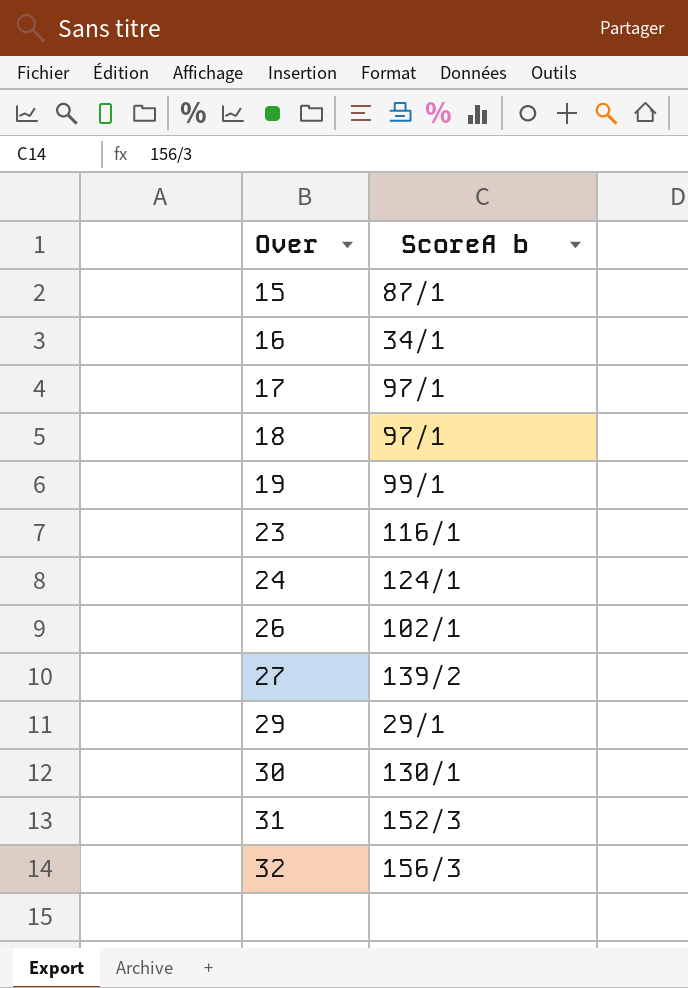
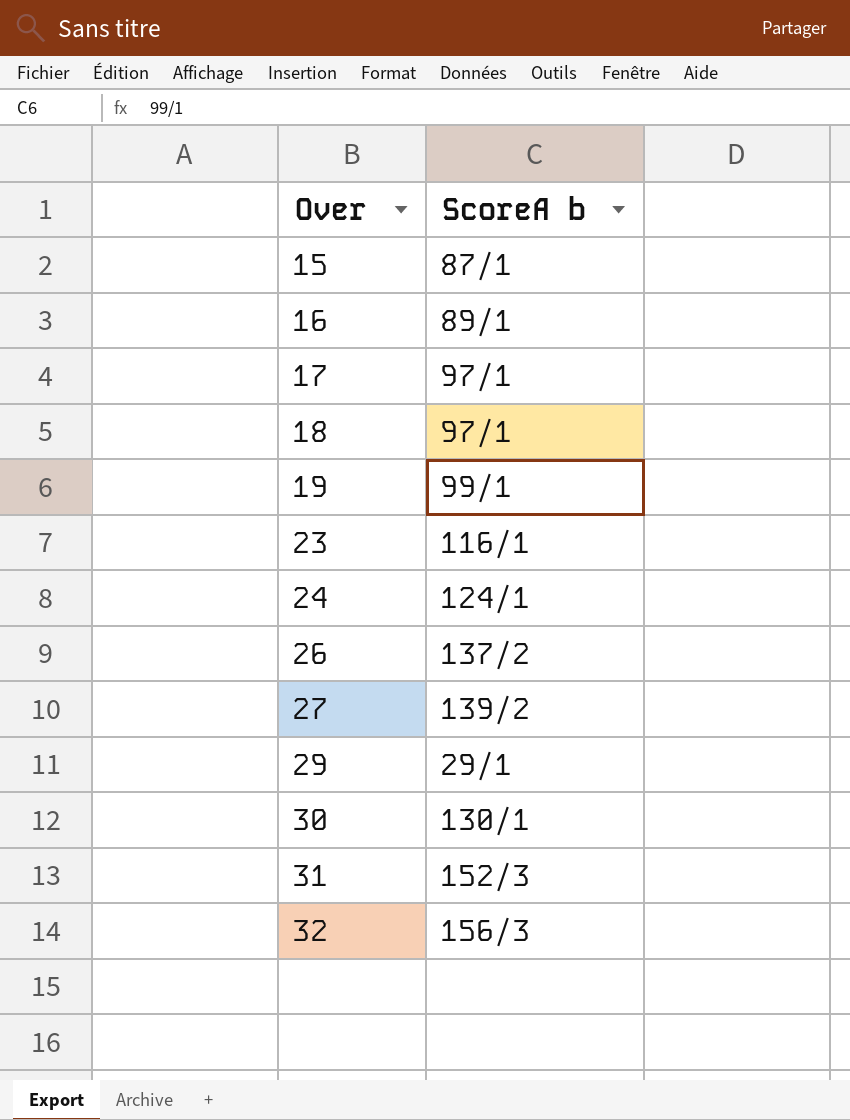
16 | ScoreA b: 34/1 -> 89/1
26 | ScoreA b: 102/1 -> 137/2

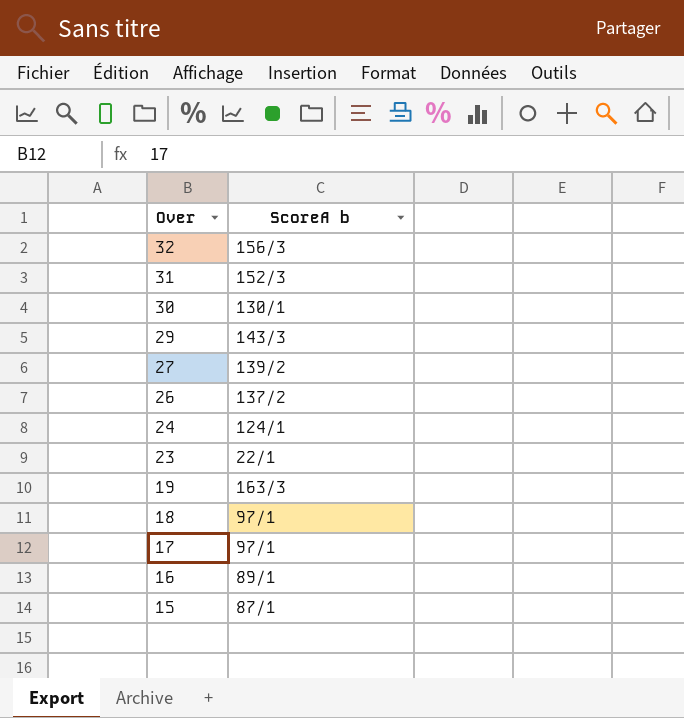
row order: Over ascending -> Over descending
29 | ScoreA b: 29/1 -> 143/3
23 | ScoreA b: 116/1 -> 22/1
19 | ScoreA b: 99/1 -> 163/3

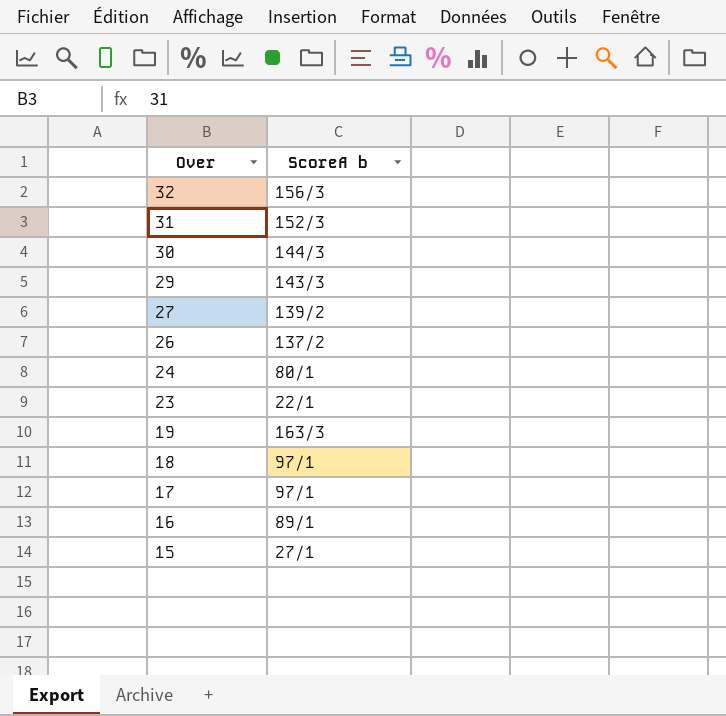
30 | ScoreA b: 130/1 -> 144/3
24 | ScoreA b: 124/1 -> 80/1
15 | ScoreA b: 87/1 -> 27/1

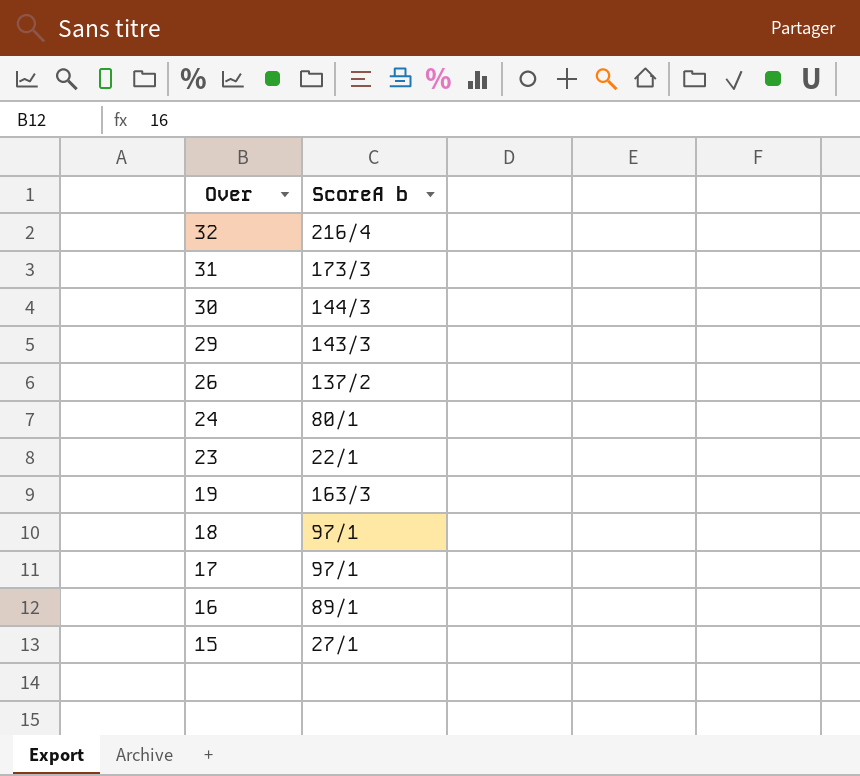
row 27: 139/2 -> none
32 | ScoreA b: 156/3 -> 216/4
31 | ScoreA b: 152/3 -> 173/3

